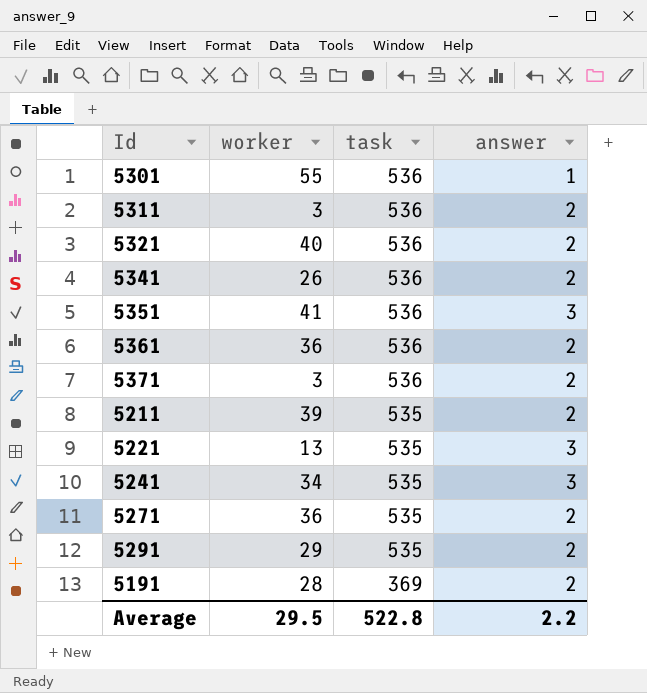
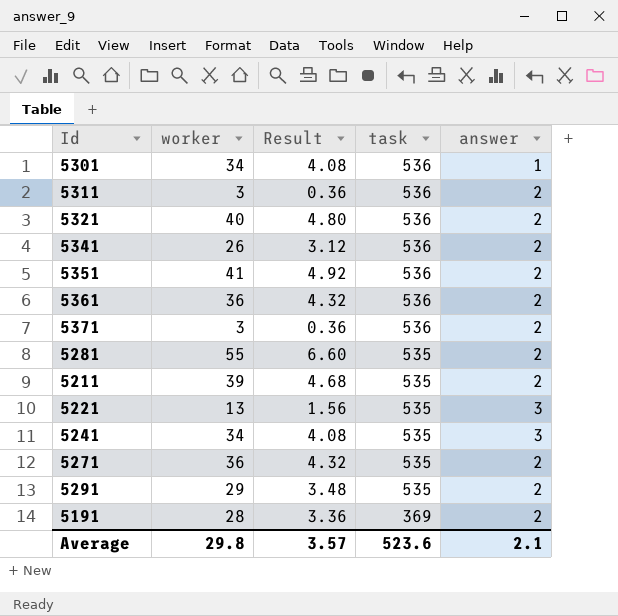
column Result | formula: none -> [worker] * 0.12
5301 | worker: 55 -> 34
5351 | answer: 3 -> 2
row 5281: none -> 55 | 6.60 | 535 | 2
Average | worker: 29.5 -> 29.8
Average | task: 522.8 -> 523.6
Average | answer: 2.2 -> 2.1

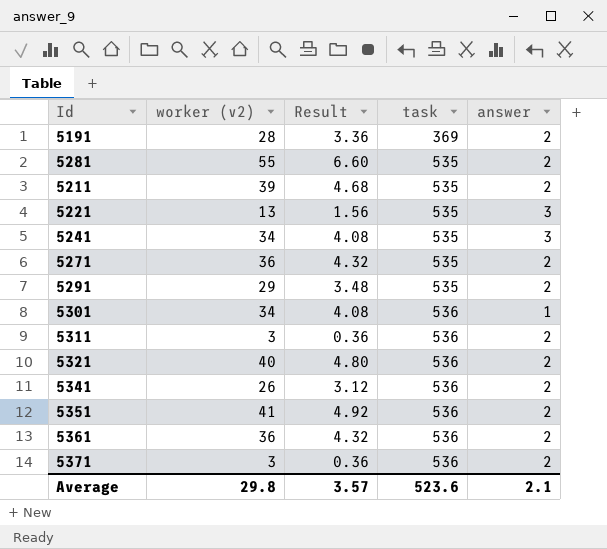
row order: task descending -> task ascending
column name: worker -> worker (v2)

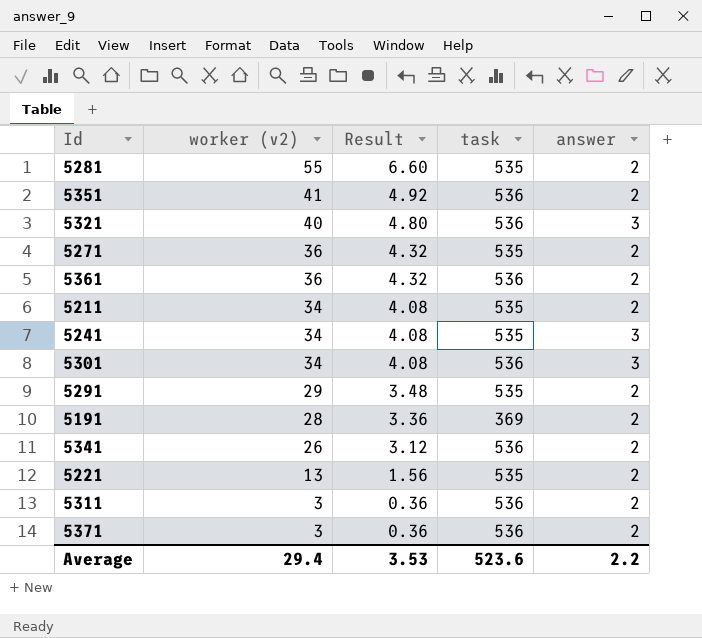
row order: task ascending -> worker (v2) descending
5321 | answer: 2 -> 3
5211 | worker (v2): 39 -> 34
5211 | Result: 4.68 -> 4.08
5301 | answer: 1 -> 3
5221 | answer: 3 -> 2
Average | worker (v2): 29.8 -> 29.4
Average | Result: 3.57 -> 3.53
Average | answer: 2.1 -> 2.2

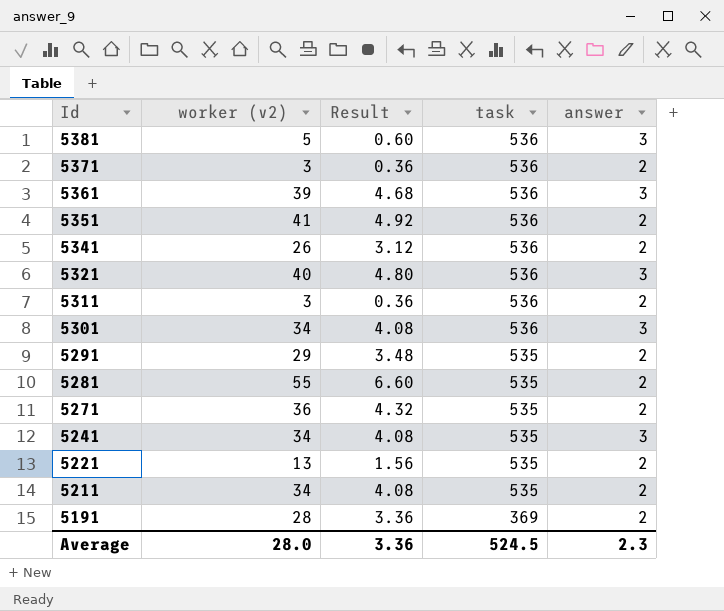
row order: worker (v2) descending -> Id descending
row 5381: none -> 5 | 0.60 | 536 | 3
5361 | worker (v2): 36 -> 39
5361 | Result: 4.32 -> 4.68
5361 | answer: 2 -> 3
Average | worker (v2): 29.4 -> 28.0
Average | Result: 3.53 -> 3.36
Average | task: 523.6 -> 524.5
Average | answer: 2.2 -> 2.3

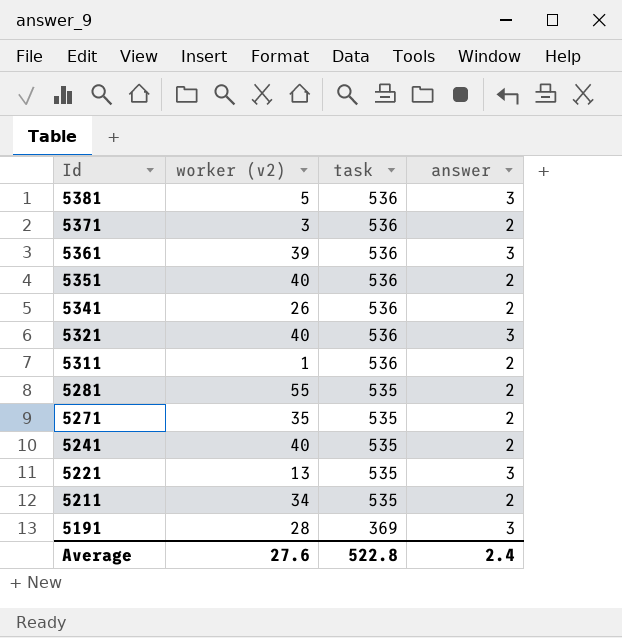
column Result | formula: [worker (v2)] * 0.12 -> none
row 5301: 34 | 4.08 | 536 | 3 -> none
row 5291: 29 | 3.48 | 535 | 2 -> none
5351 | worker (v2): 41 -> 40
5311 | worker (v2): 3 -> 1
5271 | worker (v2): 36 -> 35
5241 | worker (v2): 34 -> 40
5241 | answer: 3 -> 2
5221 | answer: 2 -> 3
5191 | answer: 2 -> 3
Average | worker (v2): 28.0 -> 27.6
Average | task: 524.5 -> 522.8
Average | answer: 2.3 -> 2.4

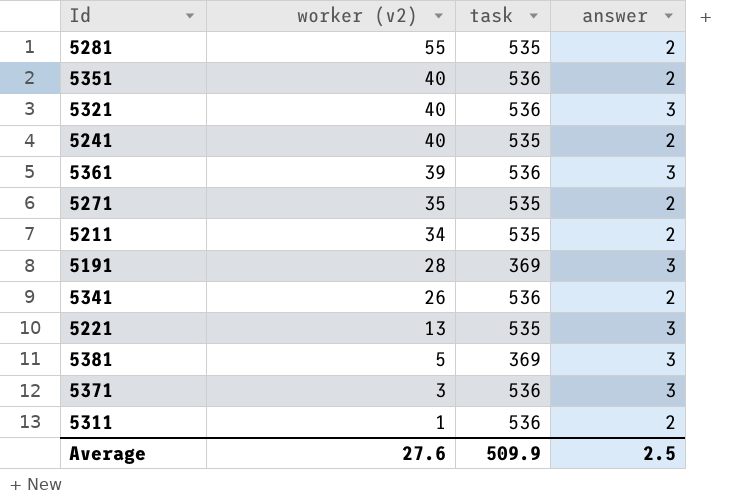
row order: Id descending -> worker (v2) descending
5381 | task: 536 -> 369
5371 | answer: 2 -> 3
Average | task: 522.8 -> 509.9
Average | answer: 2.4 -> 2.5

